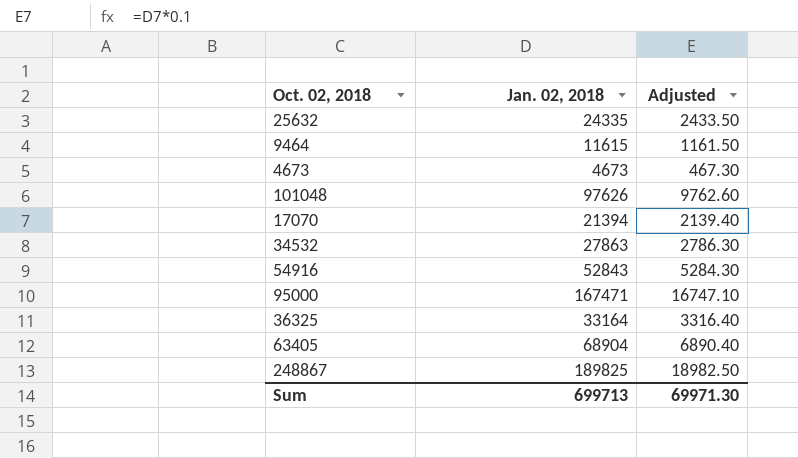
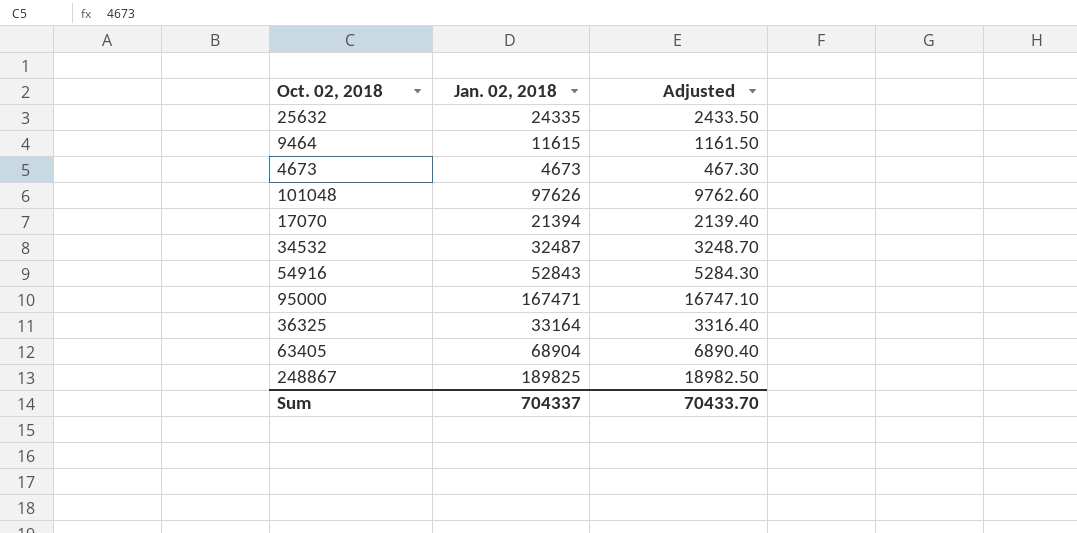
34532 | Jan. 02, 2018: 27863 -> 32487
34532 | Adjusted: 2786.30 -> 3248.70
Sum | Jan. 02, 2018: 699713 -> 704337
Sum | Adjusted: 69971.30 -> 70433.70

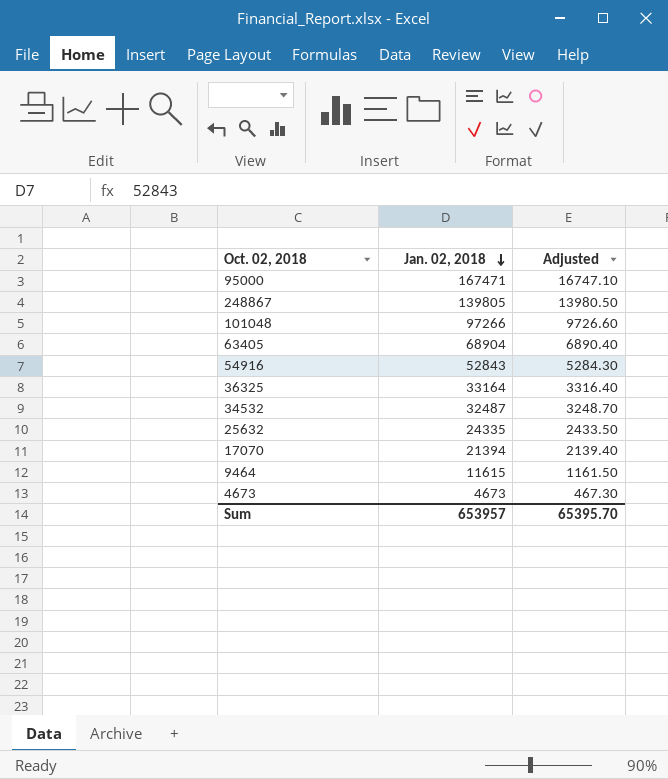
row order: none -> Jan. 02, 2018 descending
248867 | Jan. 02, 2018: 189825 -> 139805
248867 | Adjusted: 18982.50 -> 13980.50
101048 | Jan. 02, 2018: 97626 -> 97266
101048 | Adjusted: 9762.60 -> 9726.60
Sum | Jan. 02, 2018: 704337 -> 653957
Sum | Adjusted: 70433.70 -> 65395.70

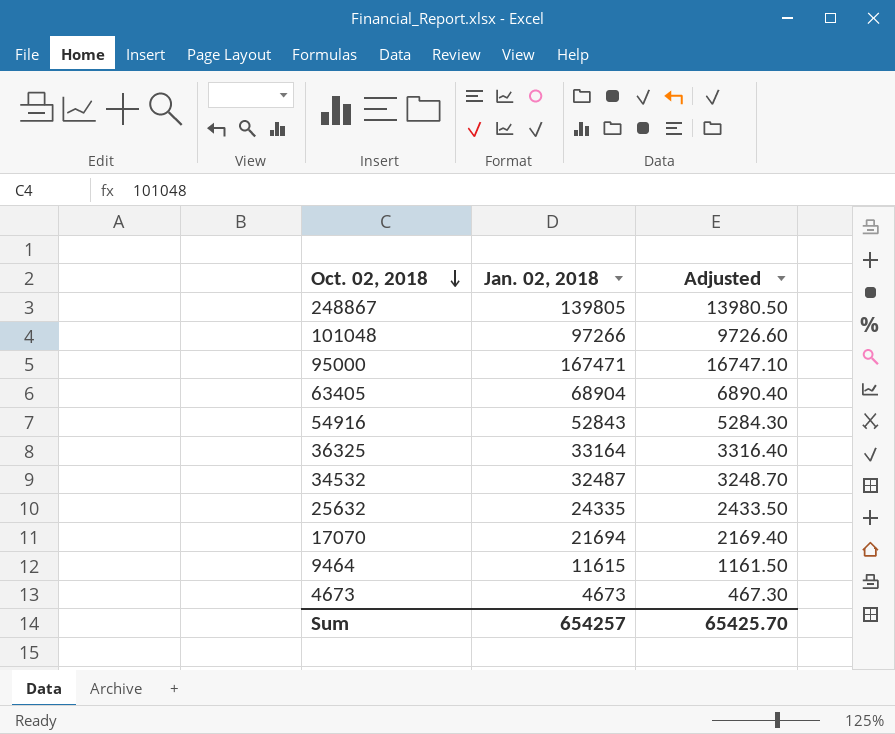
row order: Jan. 02, 2018 descending -> Oct. 02, 2018 descending
17070 | Jan. 02, 2018: 21394 -> 21694
17070 | Adjusted: 2139.40 -> 2169.40
Sum | Jan. 02, 2018: 653957 -> 654257
Sum | Adjusted: 65395.70 -> 65425.70

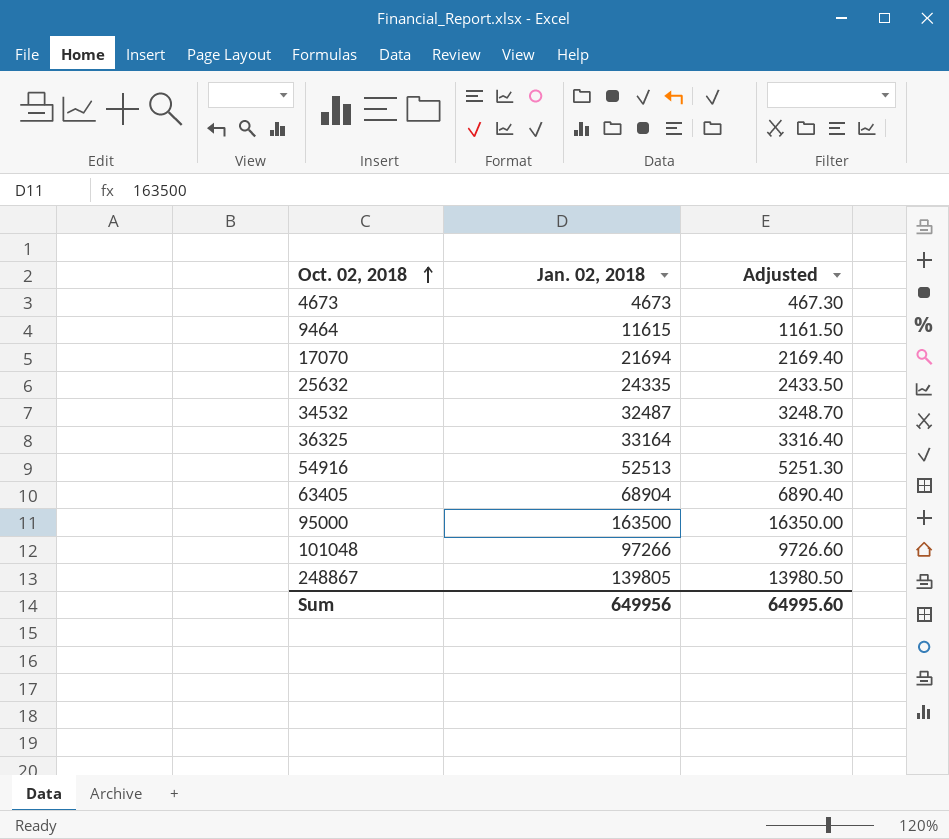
row order: Oct. 02, 2018 descending -> Oct. 02, 2018 ascending
54916 | Jan. 02, 2018: 52843 -> 52513
54916 | Adjusted: 5284.30 -> 5251.30
95000 | Jan. 02, 2018: 167471 -> 163500
95000 | Adjusted: 16747.10 -> 16350.00
Sum | Jan. 02, 2018: 654257 -> 649956
Sum | Adjusted: 65425.70 -> 64995.60

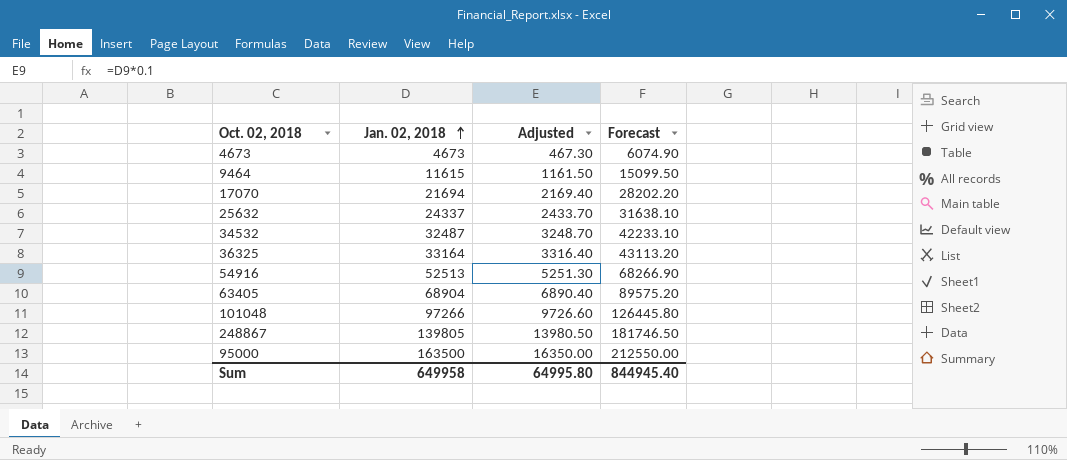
row order: Oct. 02, 2018 ascending -> Jan. 02, 2018 ascending
column Forecast | formula: none -> [Jan. 02, 2018] * 1.3
25632 | Jan. 02, 2018: 24335 -> 24337
25632 | Adjusted: 2433.50 -> 2433.70
Sum | Jan. 02, 2018: 649956 -> 649958
Sum | Adjusted: 64995.60 -> 64995.80

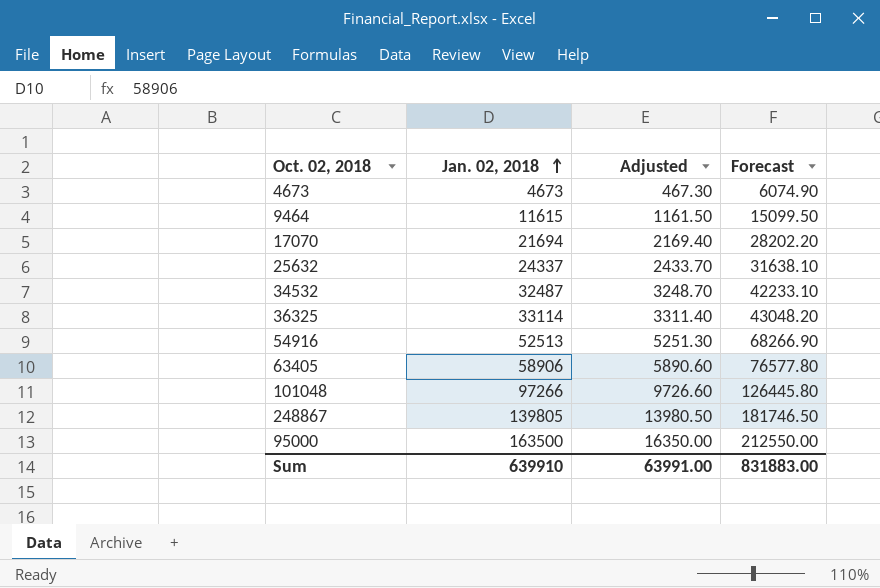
36325 | Jan. 02, 2018: 33164 -> 33114
36325 | Adjusted: 3316.40 -> 3311.40
36325 | Forecast: 43113.20 -> 43048.20
63405 | Jan. 02, 2018: 68904 -> 58906
63405 | Adjusted: 6890.40 -> 5890.60
63405 | Forecast: 89575.20 -> 76577.80
Sum | Jan. 02, 2018: 649958 -> 639910
Sum | Adjusted: 64995.80 -> 63991.00
Sum | Forecast: 844945.40 -> 831883.00

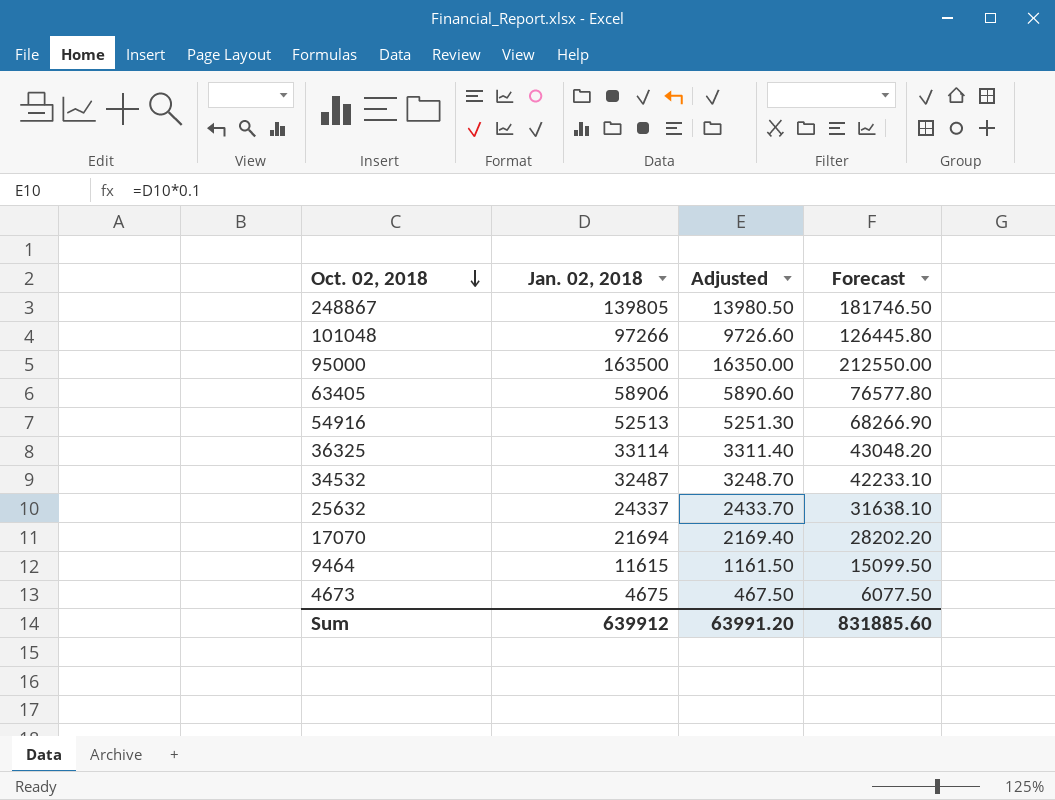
row order: Jan. 02, 2018 ascending -> Oct. 02, 2018 descending
4673 | Jan. 02, 2018: 4673 -> 4675
4673 | Adjusted: 467.30 -> 467.50
4673 | Forecast: 6074.90 -> 6077.50
Sum | Jan. 02, 2018: 639910 -> 639912
Sum | Adjusted: 63991.00 -> 63991.20
Sum | Forecast: 831883.00 -> 831885.60

